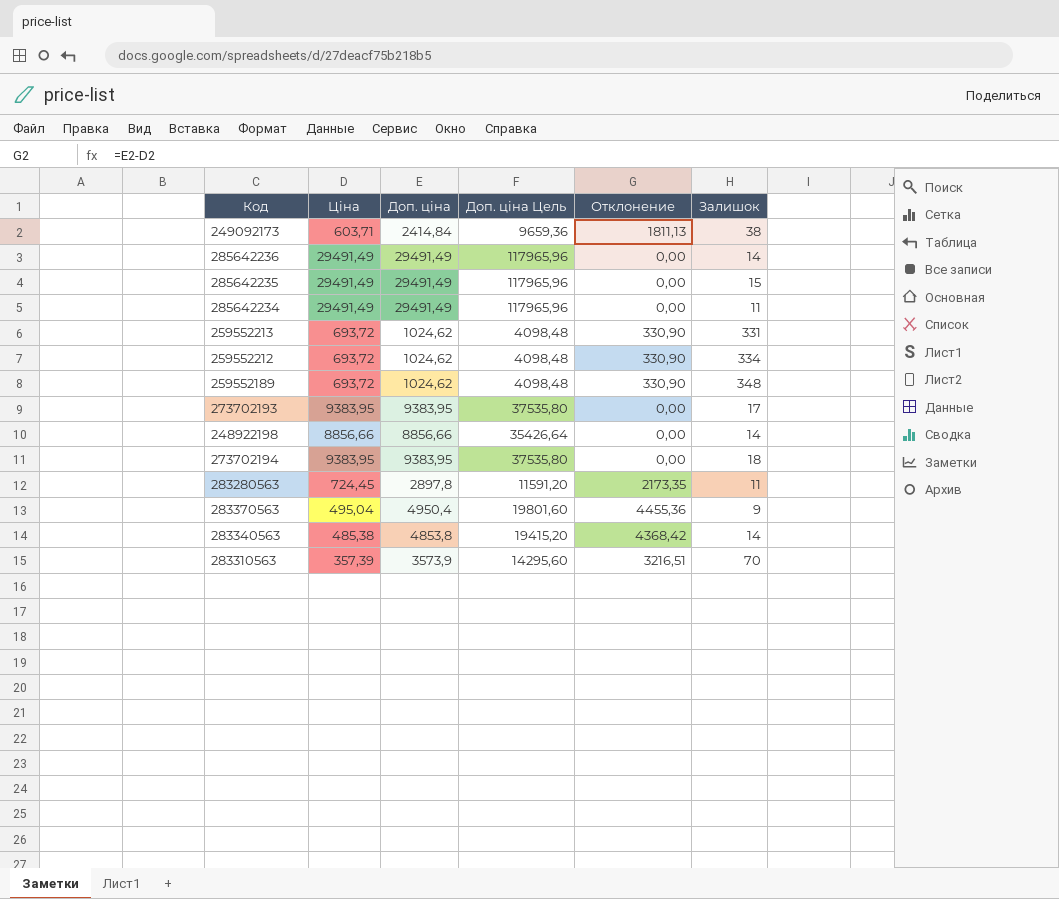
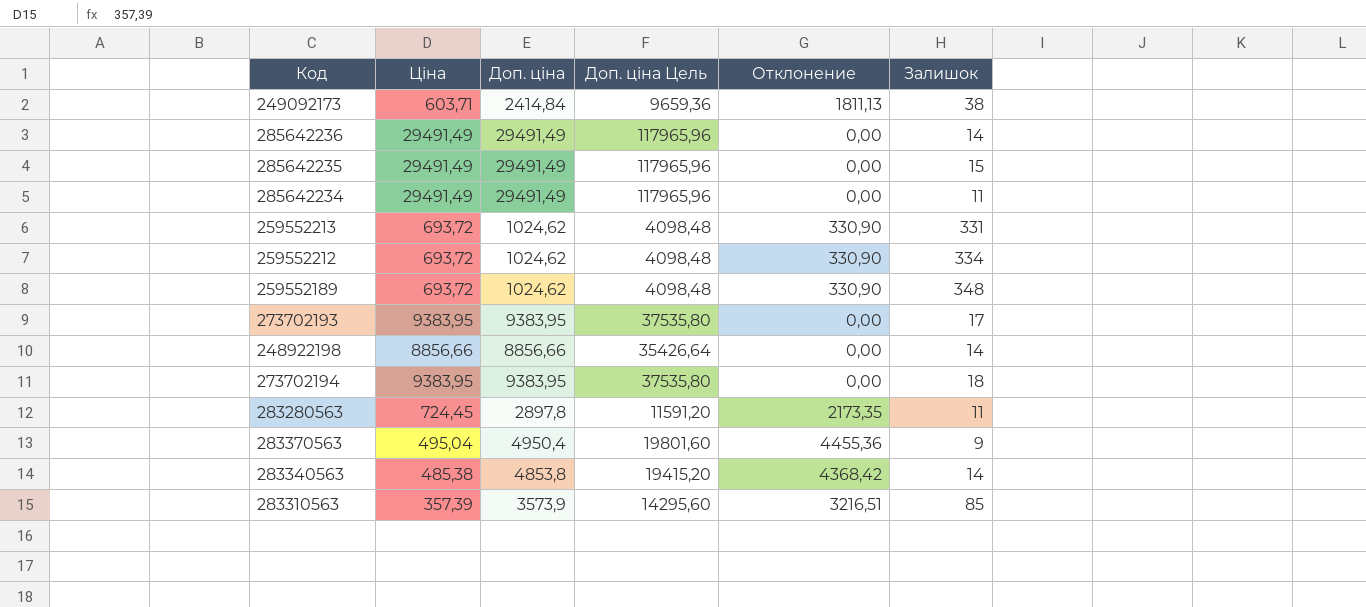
283310563 | Залишок: 70 -> 85

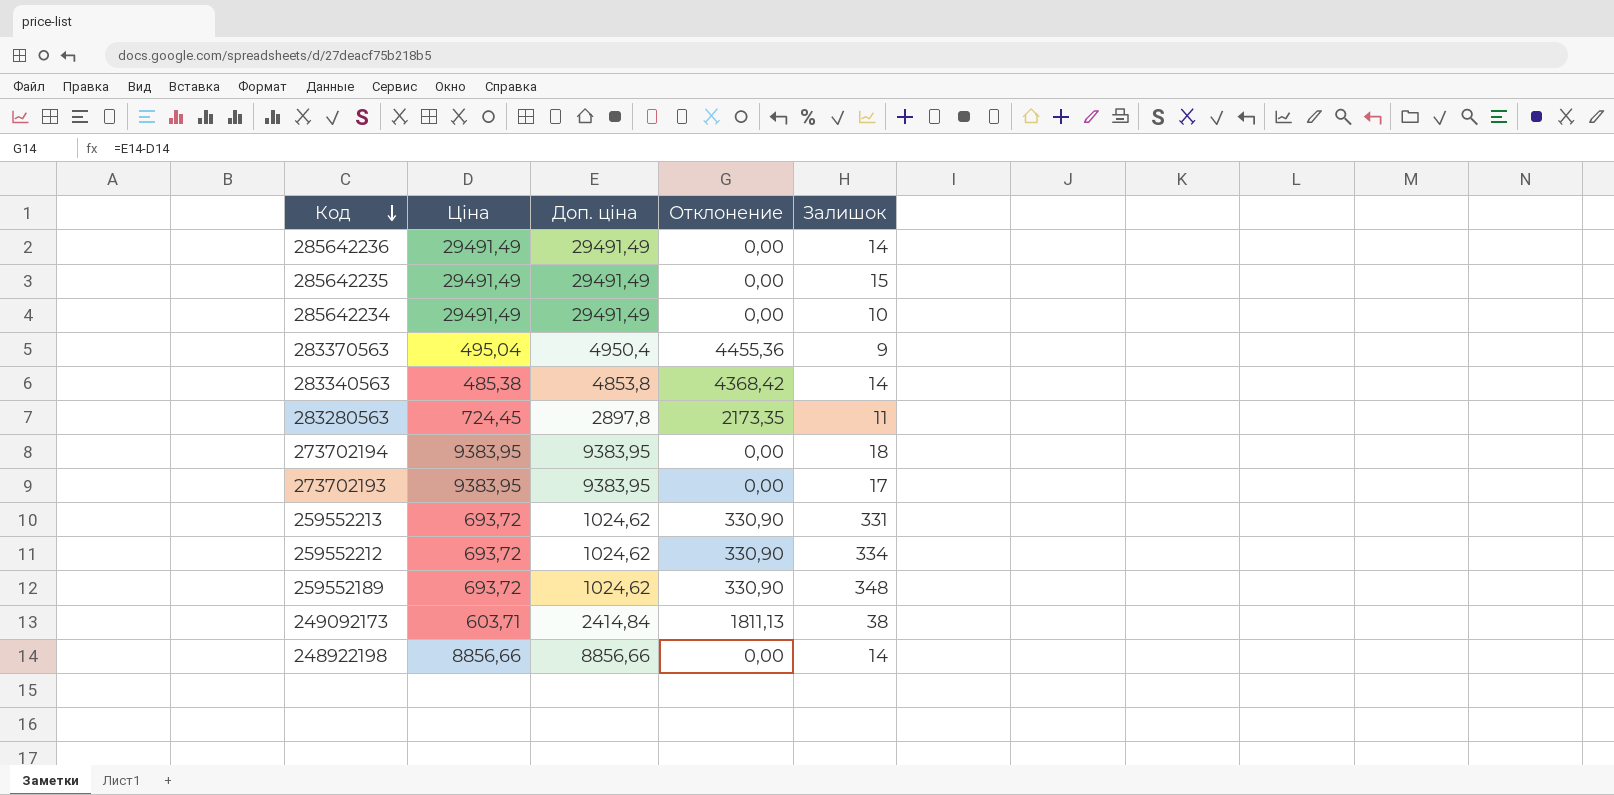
row order: none -> Код descending
column Доп. ціна Цель | formula: [Доп. ціна] * 4 -> none
row 283310563: 357,39 | 3573,9 | 14295,60 | 3216,51 | 85 -> none
285642234 | Залишок: 11 -> 10

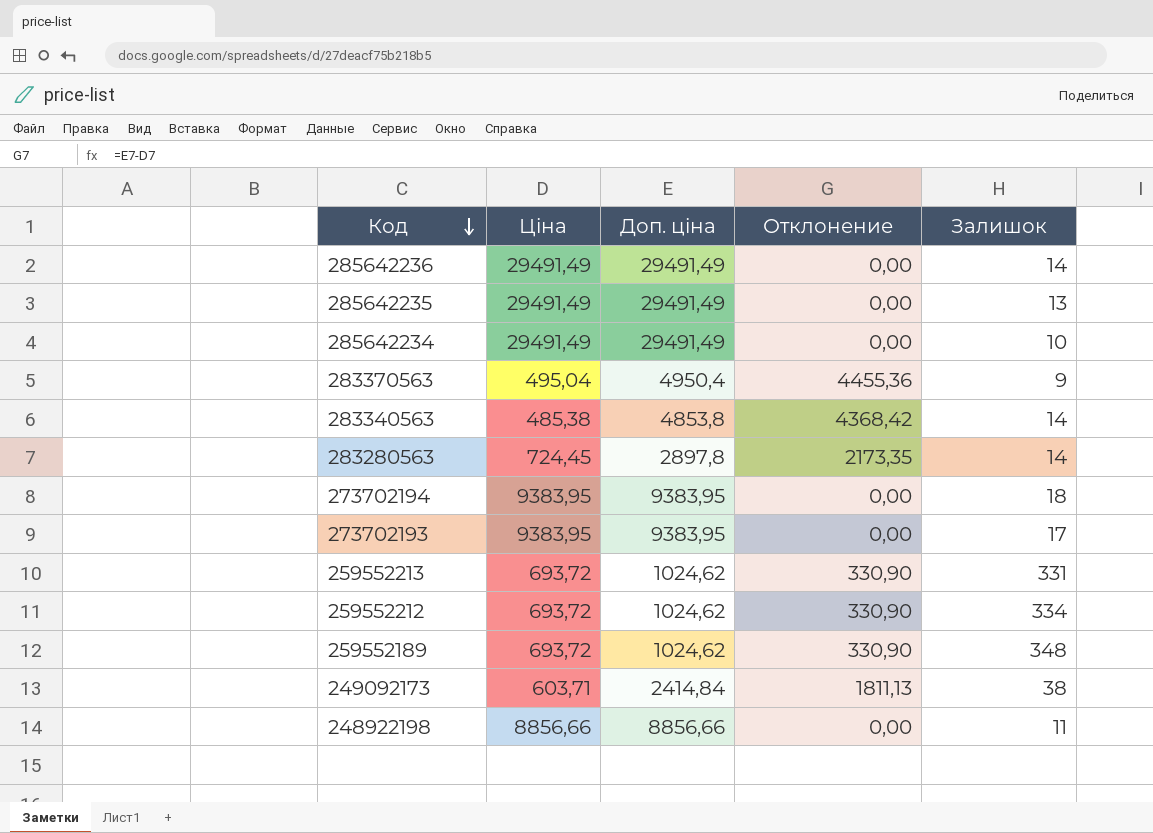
285642235 | Залишок: 15 -> 13
283280563 | Залишок: 11 -> 14
248922198 | Залишок: 14 -> 11

